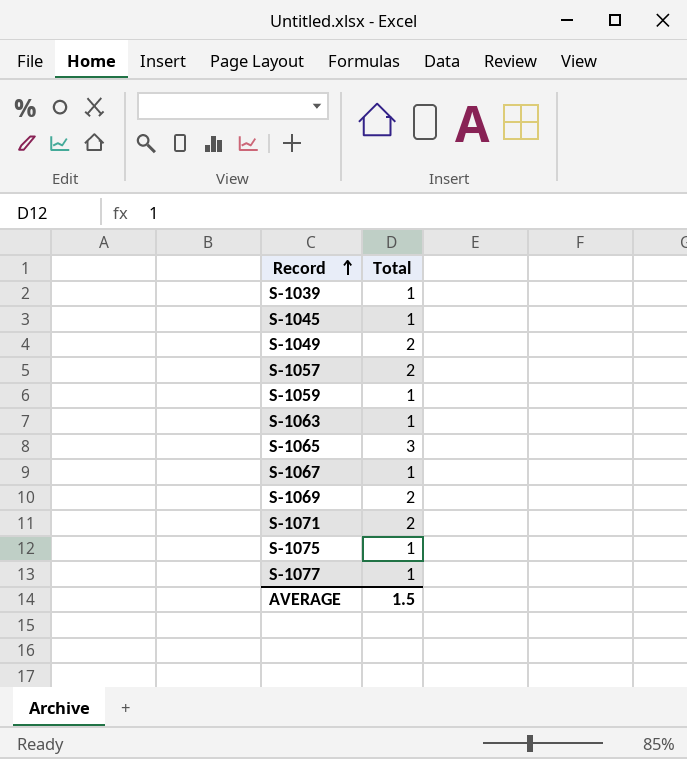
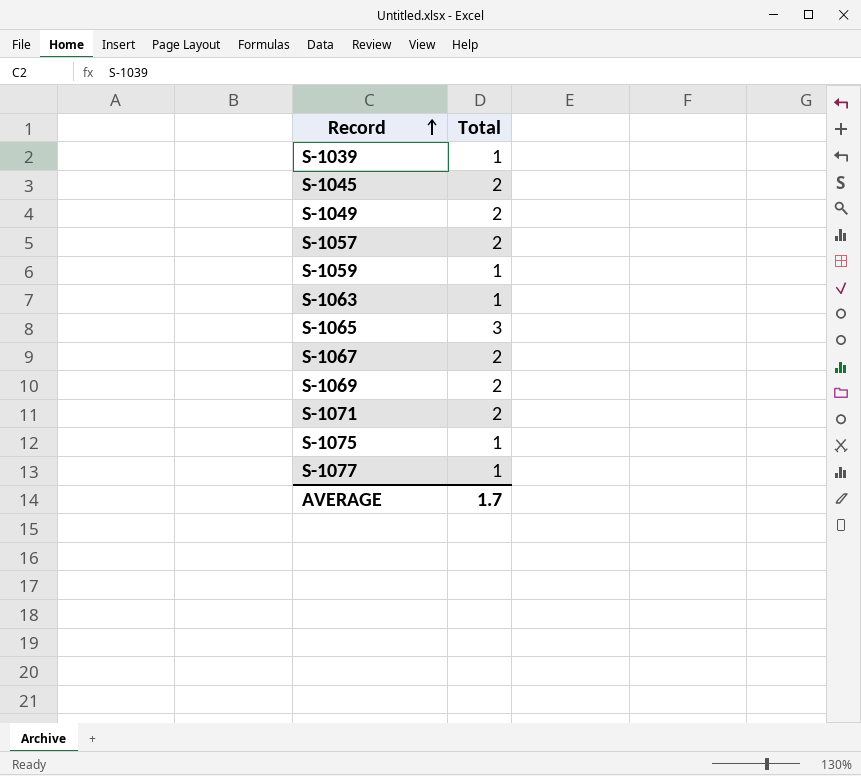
S-1045 | Total: 1 -> 2
S-1067 | Total: 1 -> 2
AVERAGE | Total: 1.5 -> 1.7

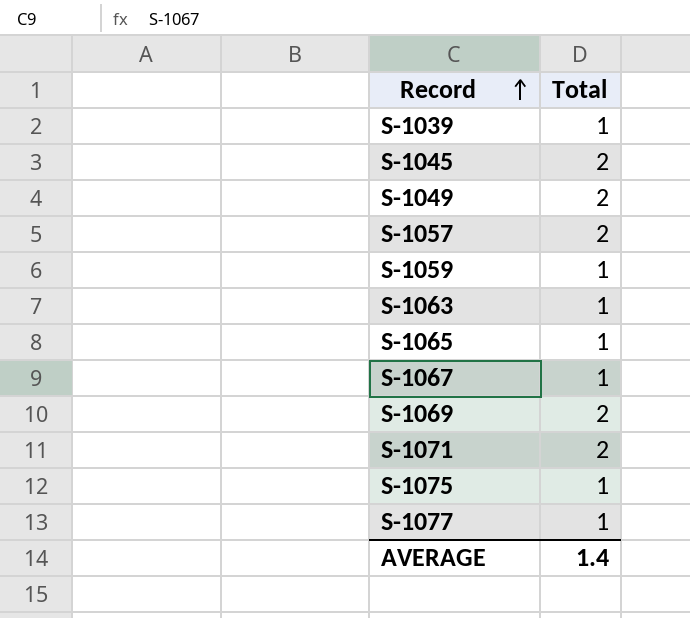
S-1065 | Total: 3 -> 1
S-1067 | Total: 2 -> 1
AVERAGE | Total: 1.7 -> 1.4

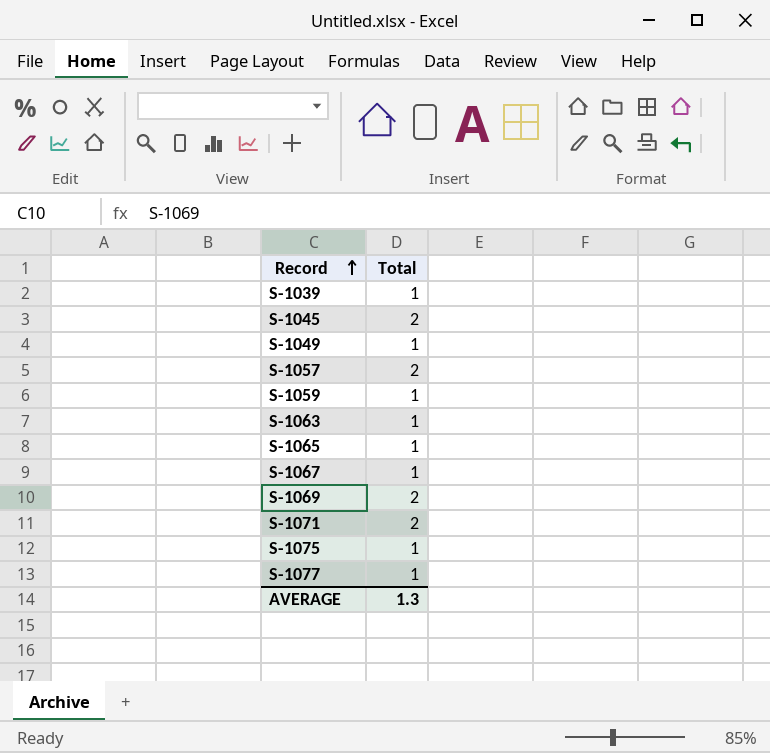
S-1049 | Total: 2 -> 1
AVERAGE | Total: 1.4 -> 1.3

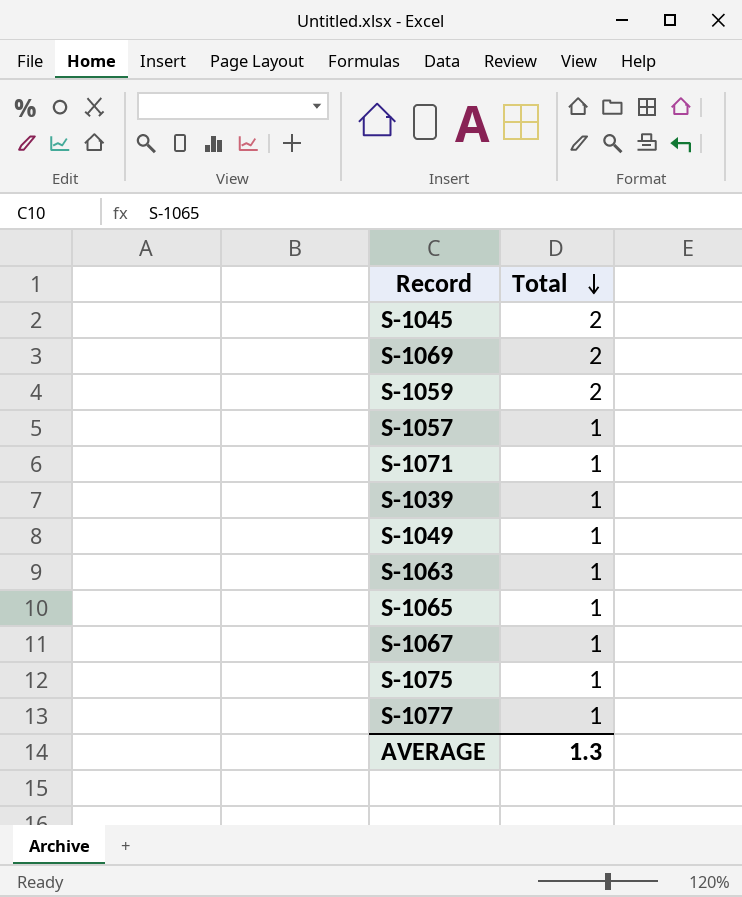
row order: Record ascending -> Total descending
S-1059 | Total: 1 -> 2
S-1057 | Total: 2 -> 1
S-1071 | Total: 2 -> 1

